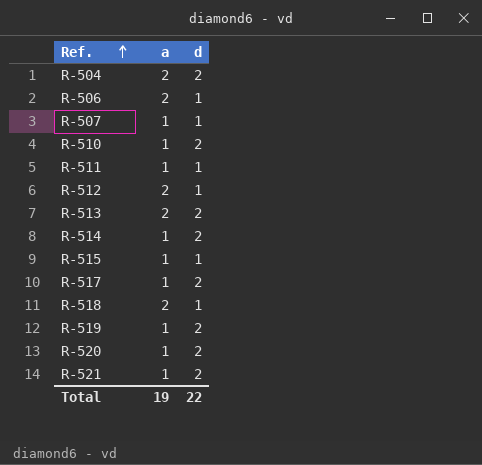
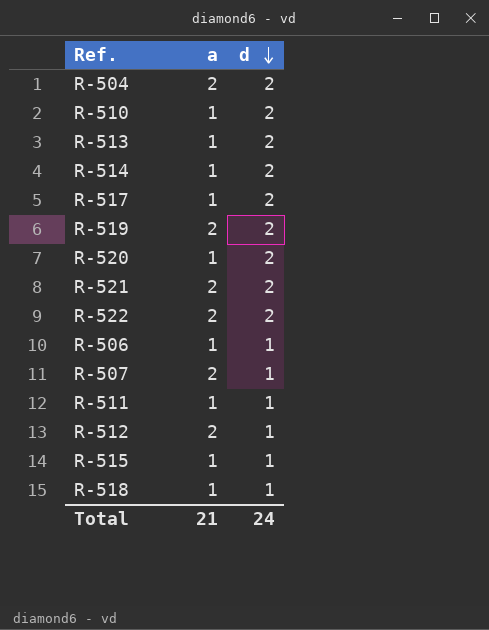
row order: Ref. ascending -> d descending
R-513 | a: 2 -> 1
R-519 | a: 1 -> 2
R-521 | a: 1 -> 2
row R-522: none -> 2 | 2
R-506 | a: 2 -> 1
R-507 | a: 1 -> 2
R-518 | a: 2 -> 1
Total | a: 19 -> 21
Total | d: 22 -> 24

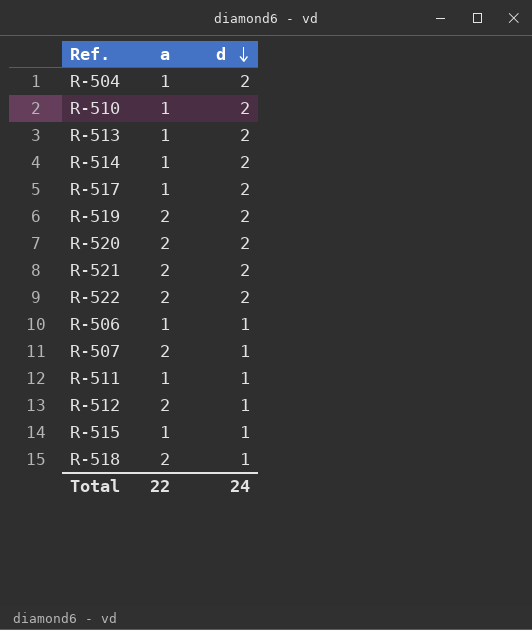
R-504 | a: 2 -> 1
R-520 | a: 1 -> 2
R-518 | a: 1 -> 2
Total | a: 21 -> 22

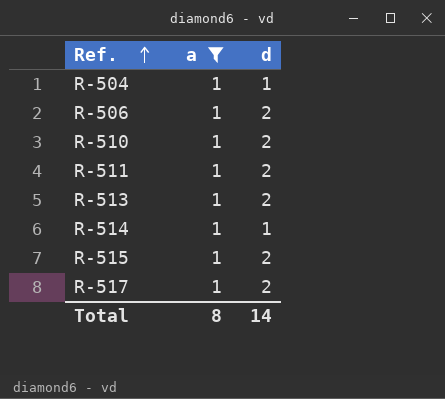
filter: none -> a = 1
row order: d descending -> Ref. ascending
R-504 | d: 2 -> 1
R-506 | d: 1 -> 2
R-511 | d: 1 -> 2
R-514 | d: 2 -> 1
R-515 | d: 1 -> 2
Total | a: 22 -> 8
Total | d: 24 -> 14

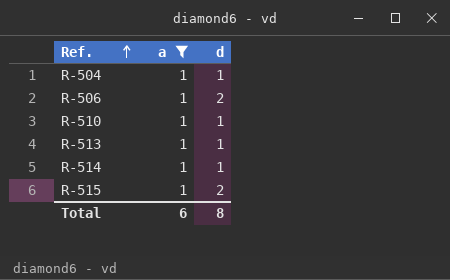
row R-511: 1 | 2 -> none
row R-517: 1 | 2 -> none
R-510 | d: 2 -> 1
R-513 | d: 2 -> 1
Total | a: 8 -> 6
Total | d: 14 -> 8

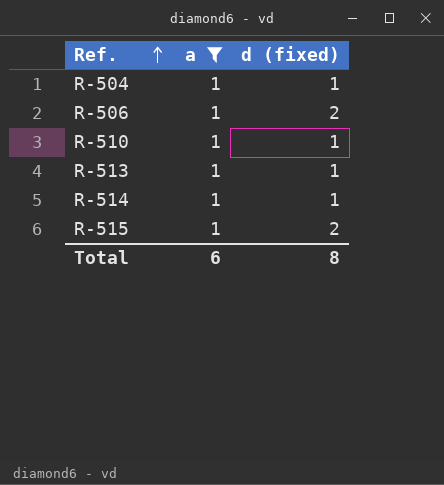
column name: d -> d (fixed)

